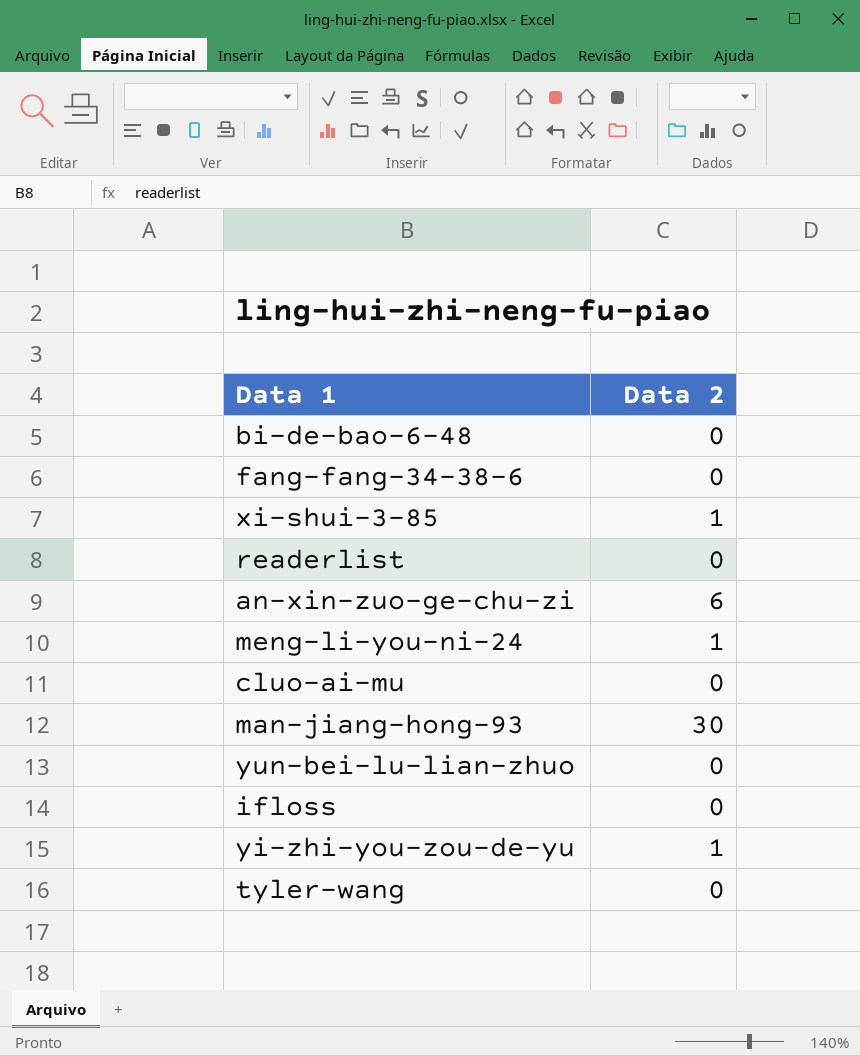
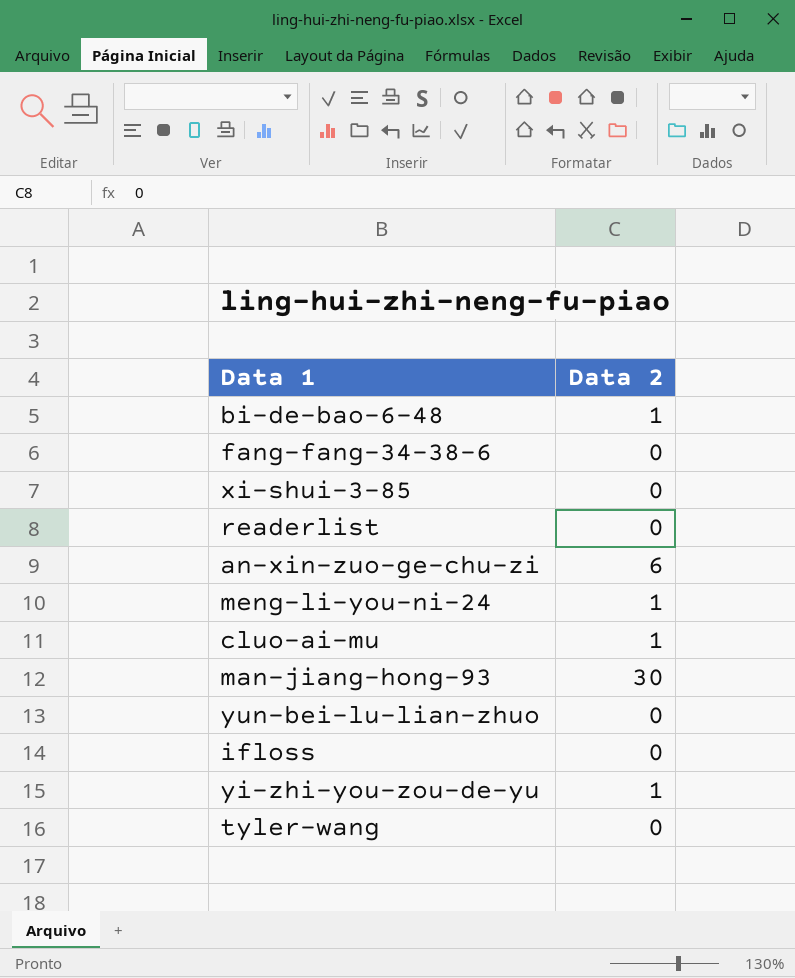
bi-de-bao-6-48 | Data 2: 0 -> 1
xi-shui-3-85 | Data 2: 1 -> 0
cluo-ai-mu | Data 2: 0 -> 1

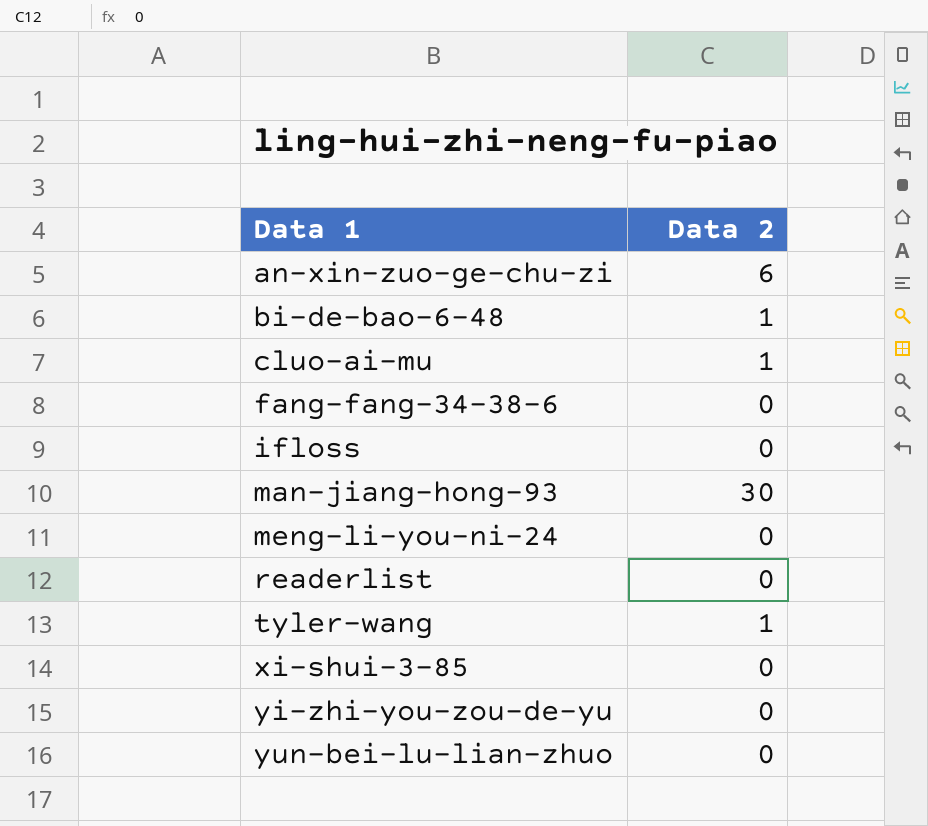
row order: none -> Data 1 ascending
meng-li-you-ni-24 | Data 2: 1 -> 0
tyler-wang | Data 2: 0 -> 1
yi-zhi-you-zou-de-yu | Data 2: 1 -> 0

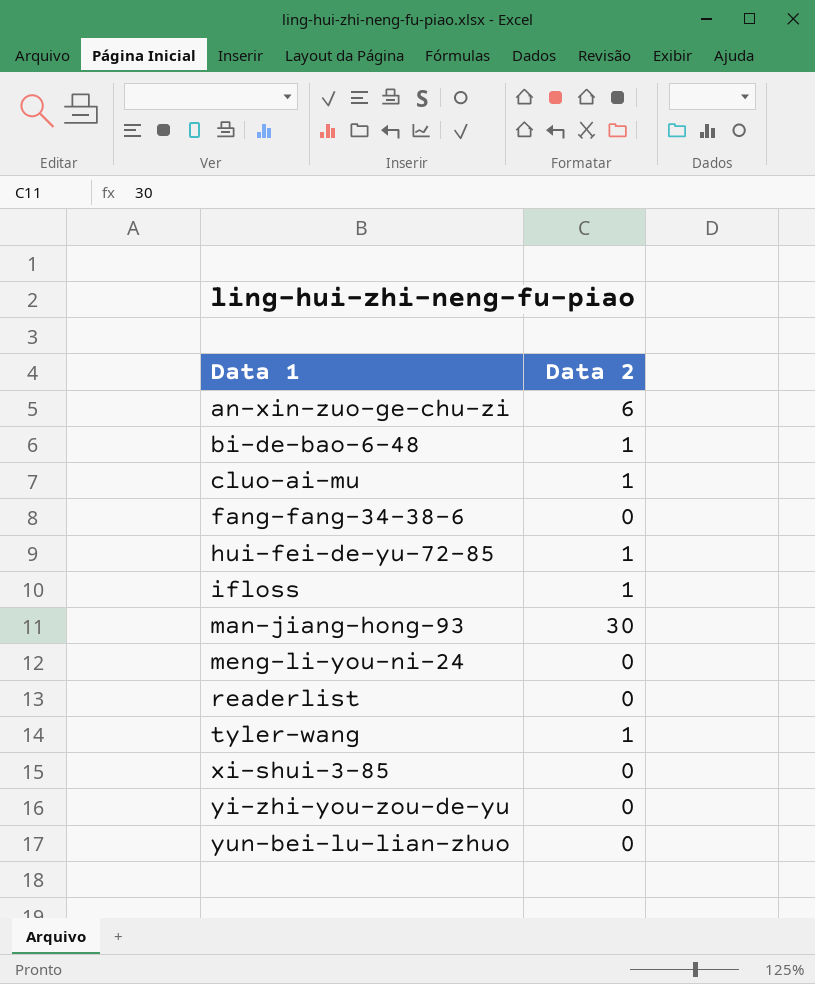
row hui-fei-de-yu-72-85: none -> 1
ifloss | Data 2: 0 -> 1

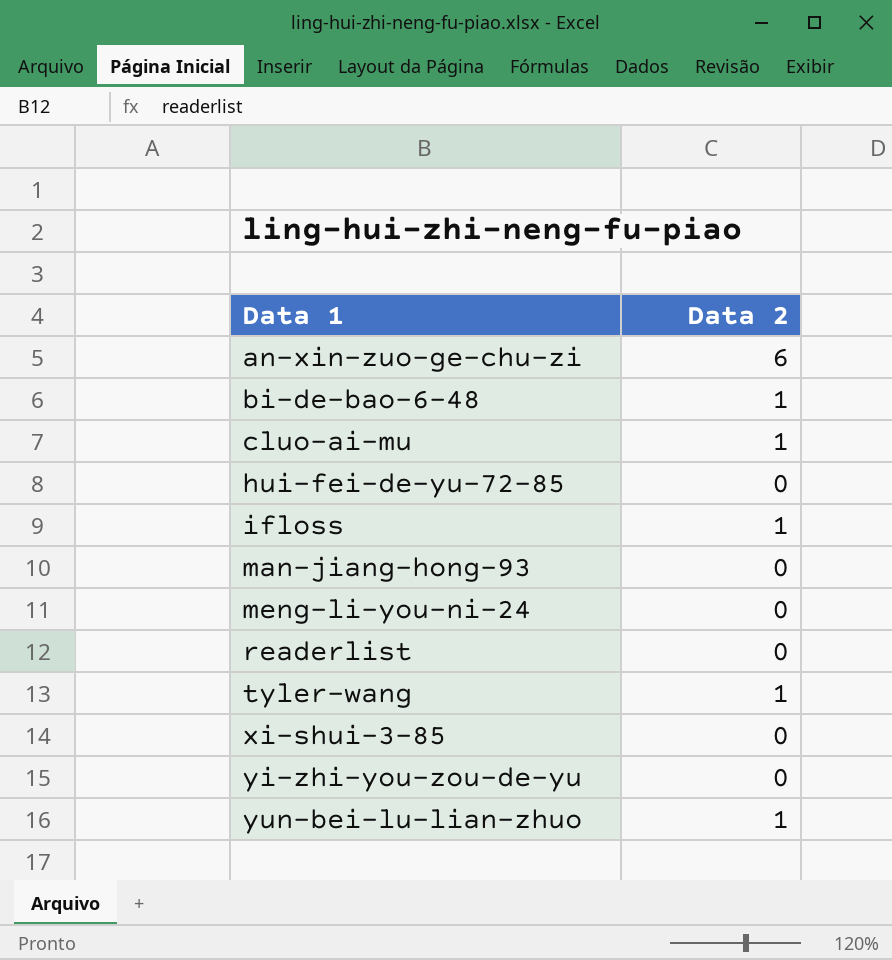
row fang-fang-34-38-6: 0 -> none
hui-fei-de-yu-72-85 | Data 2: 1 -> 0
man-jiang-hong-93 | Data 2: 30 -> 0
yun-bei-lu-lian-zhuo | Data 2: 0 -> 1

